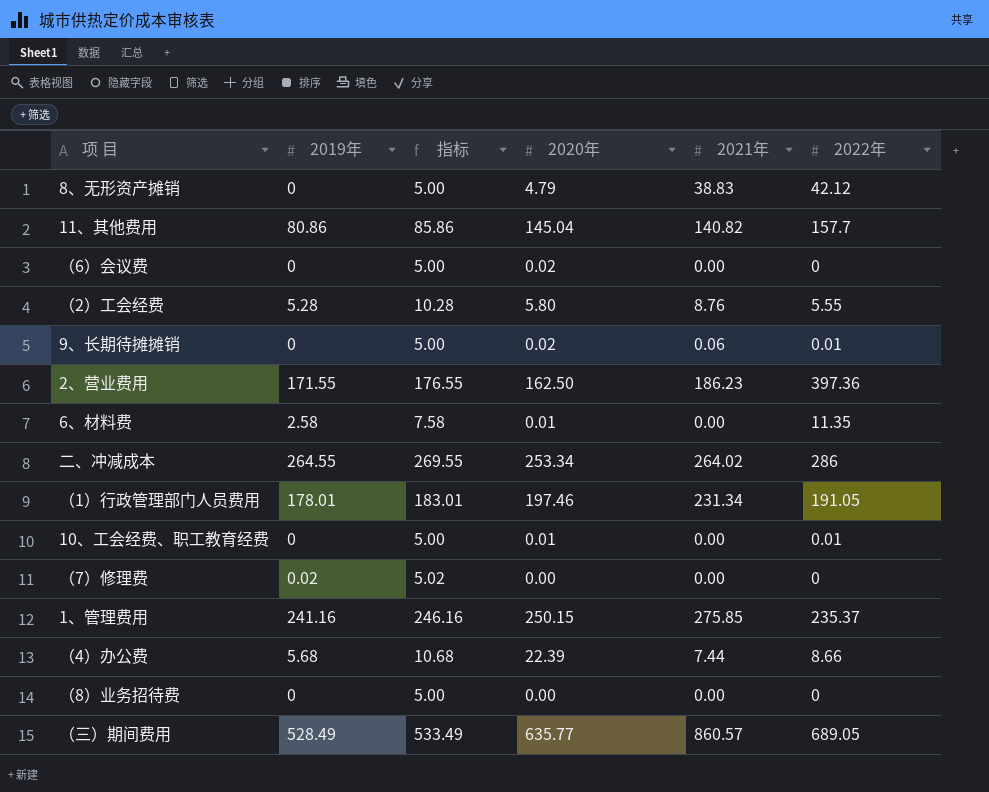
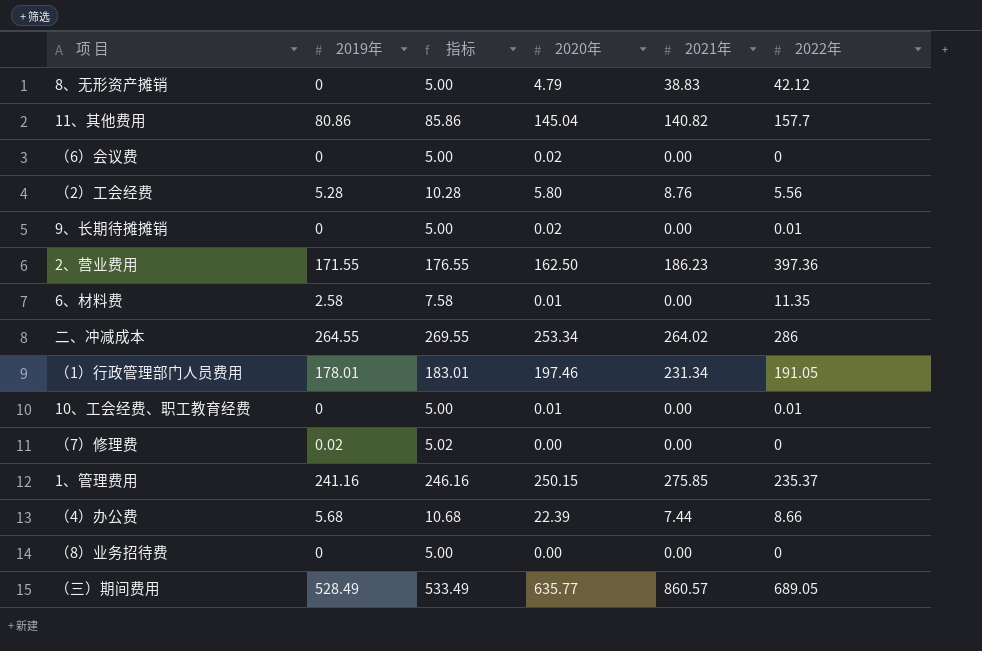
（2）工会经费 | 2022年: 5.55 -> 5.56
9、长期待摊摊销 | 2021年: 0.06 -> 0.00

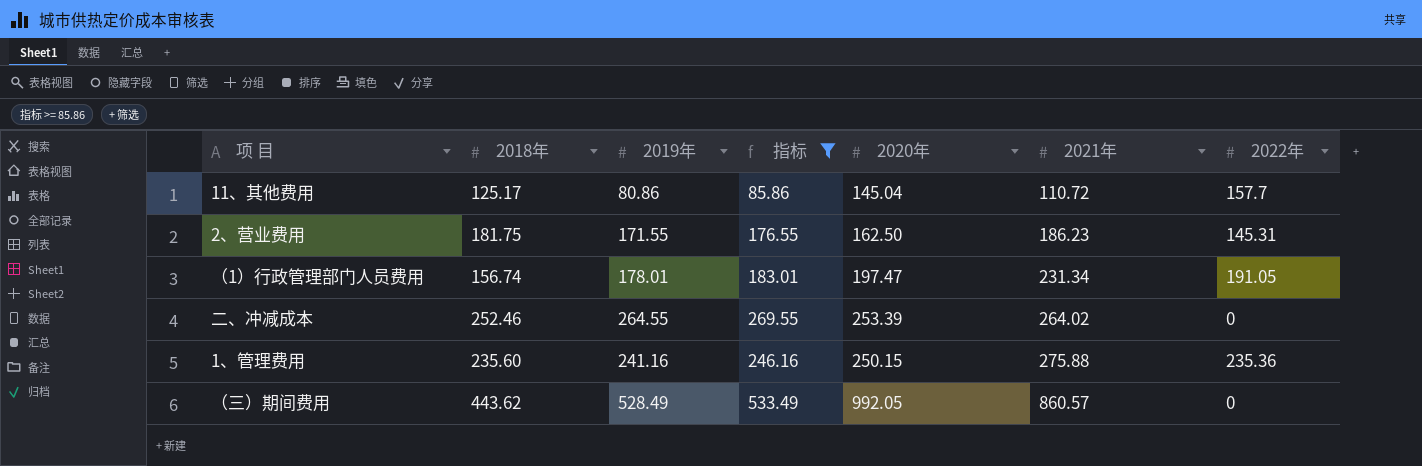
filter: none -> 指标 >= 85.86
row order: none -> 2021年 ascending
column 2018年 | position: none -> 2
11、其他费用 | 2021年: 140.82 -> 110.72
2、营业费用 | 2022年: 397.36 -> 145.31
（1）行政管理部门人员费用 | 2020年: 197.46 -> 197.47
二、冲减成本 | 2020年: 253.34 -> 253.39
二、冲减成本 | 2022年: 286 -> 0
1、管理费用 | 2021年: 275.85 -> 275.88
1、管理费用 | 2022年: 235.37 -> 235.36
（三）期间费用 | 2020年: 635.77 -> 992.05
（三）期间费用 | 2022年: 689.05 -> 0

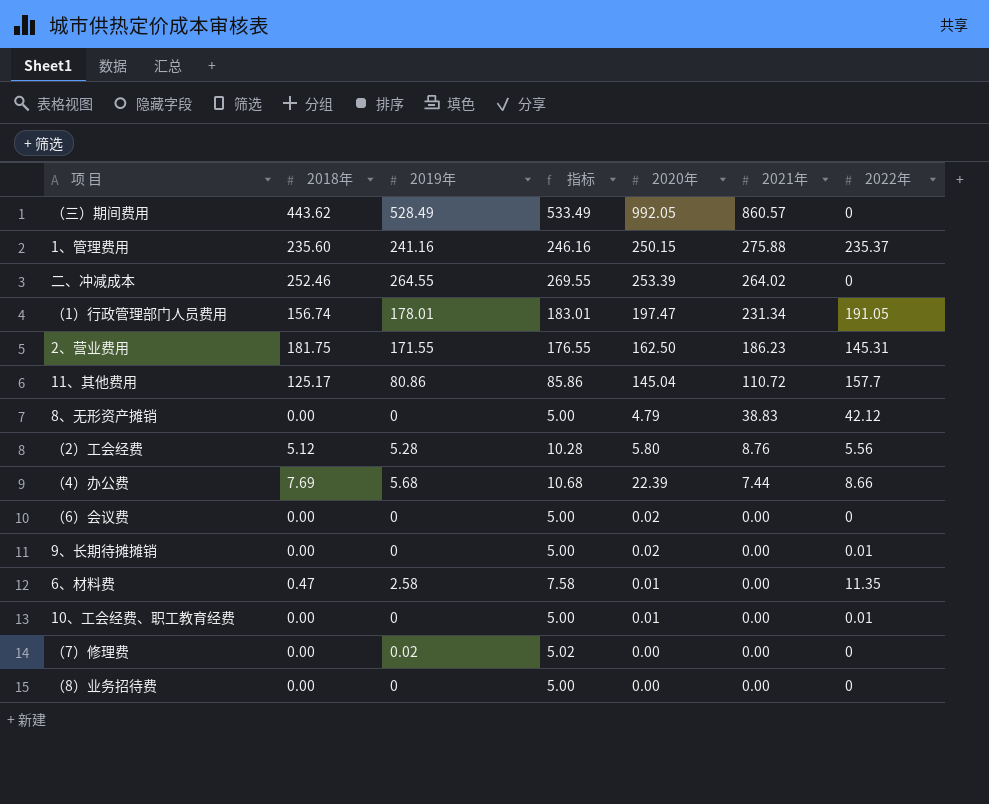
filter: 指标 >= 85.86 -> none
row order: 2021年 ascending -> 2021年 descending
1、管理费用 | 2022年: 235.36 -> 235.37

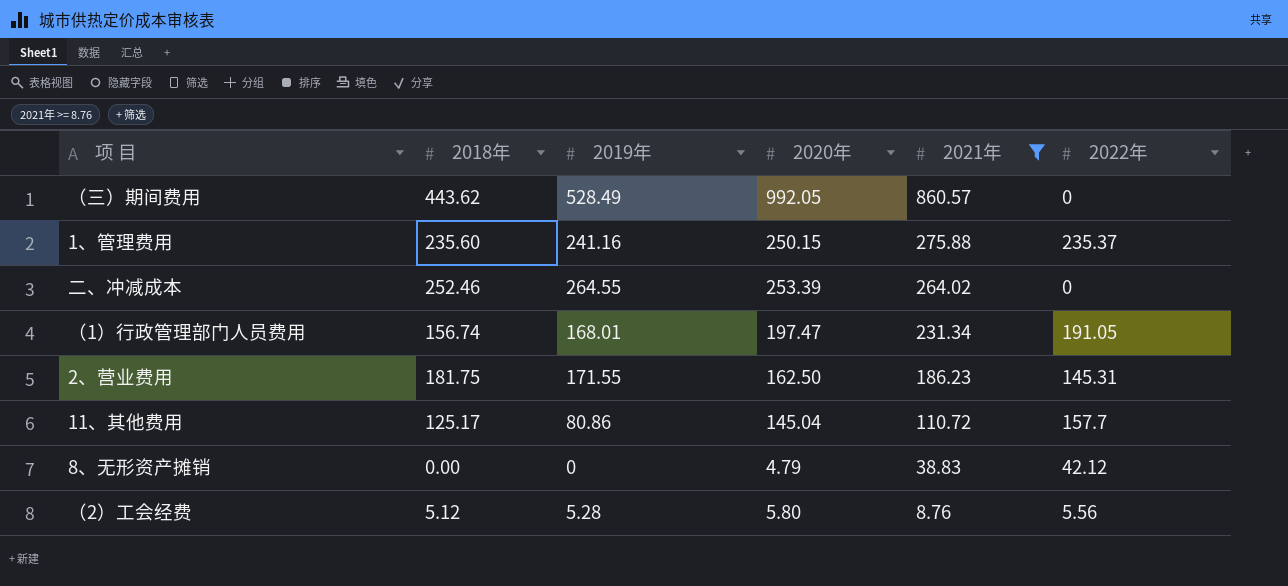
filter: none -> 2021年 >= 8.76
column 指标 | formula: [2019年] + 5 -> none
（1）行政管理部门人员费用 | 2019年: 178.01 -> 168.01

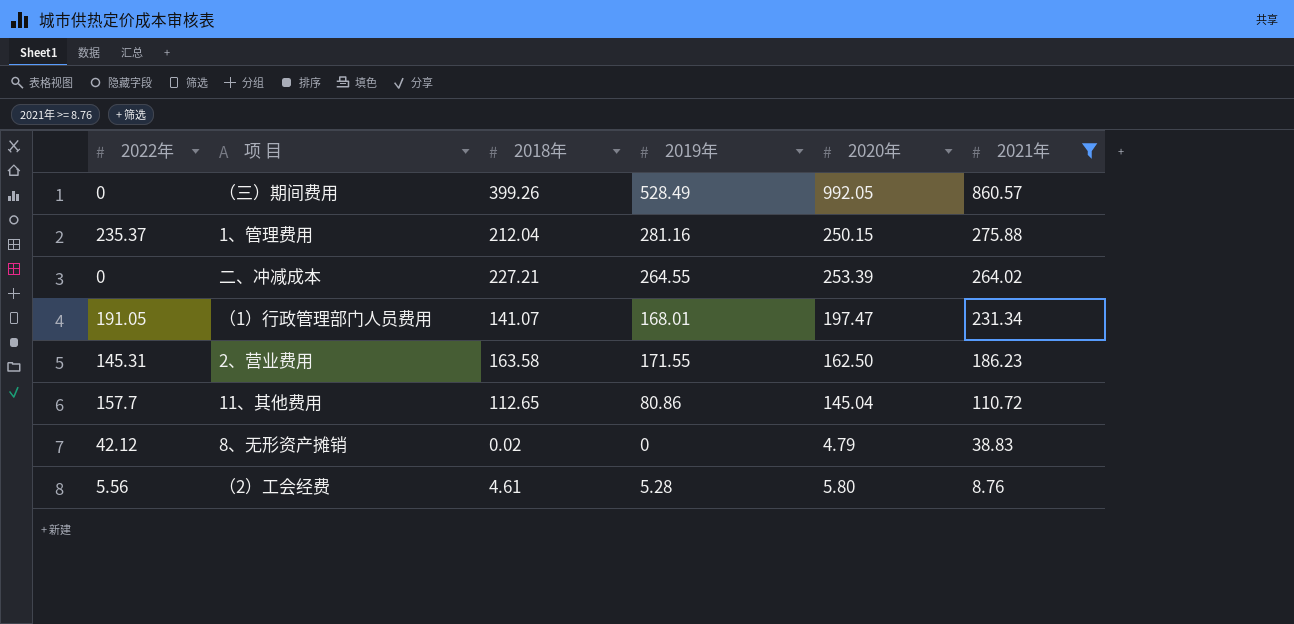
column 2022年 | position: 6 -> 1
（三）期间费用 | 2018年: 443.62 -> 399.26
1、管理费用 | 2018年: 235.60 -> 212.04
1、管理费用 | 2019年: 241.16 -> 281.16
二、冲减成本 | 2018年: 252.46 -> 227.21
（1）行政管理部门人员费用 | 2018年: 156.74 -> 141.07
2、营业费用 | 2018年: 181.75 -> 163.58
11、其他费用 | 2018年: 125.17 -> 112.65
8、无形资产摊销 | 2018年: 0.00 -> 0.02
（2）工会经费 | 2018年: 5.12 -> 4.61

